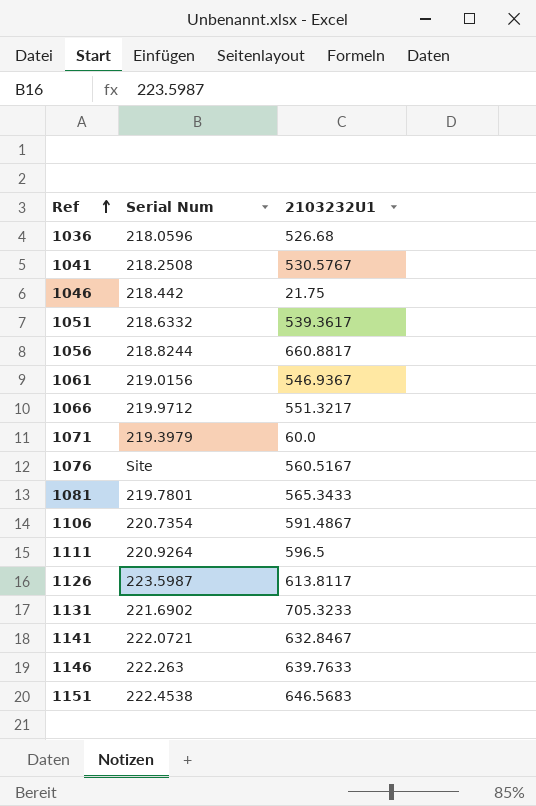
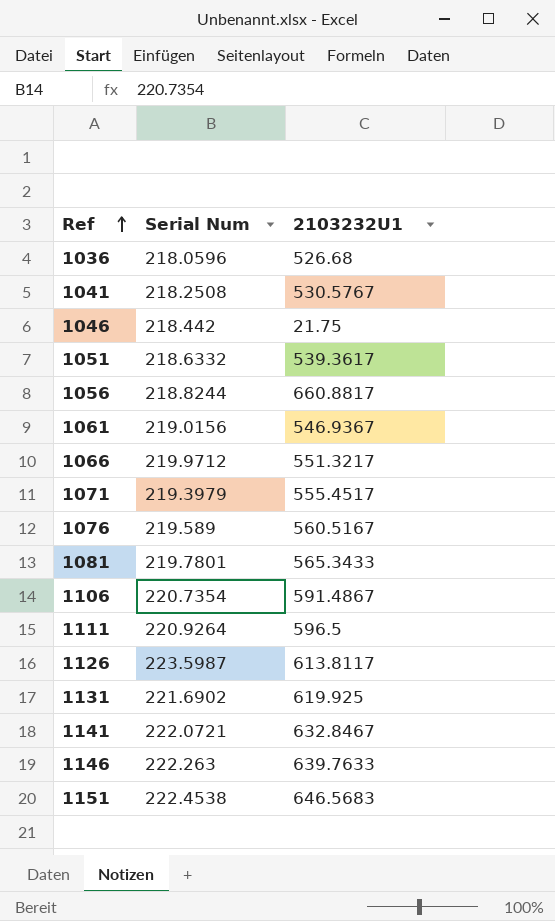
1071 | 2103232U1: 60.0 -> 555.4517
1076 | Serial Num: Site -> 219.589
1131 | 2103232U1: 705.3233 -> 619.925

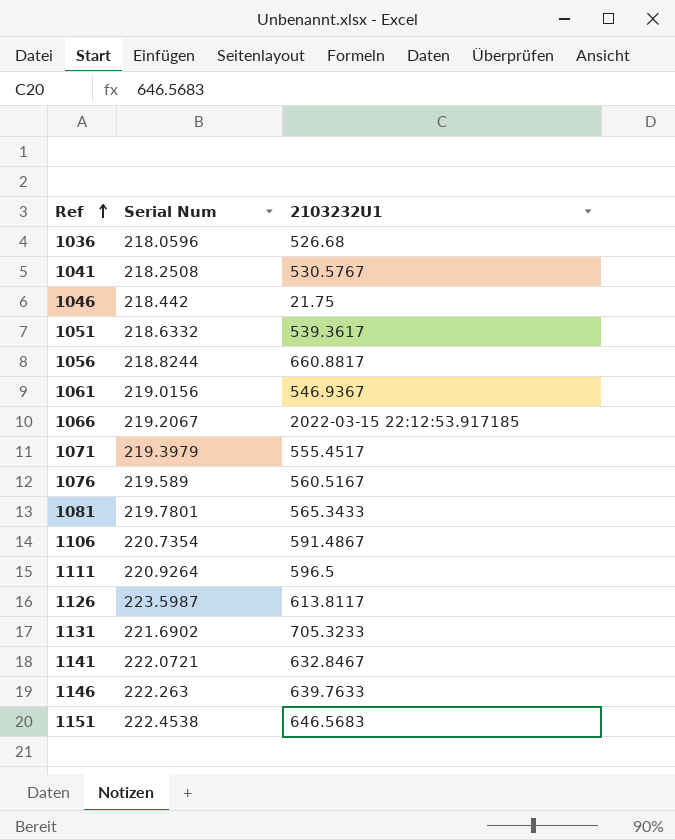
1066 | Serial Num: 219.9712 -> 219.2067
1066 | 2103232U1: 551.3217 -> 2022-03-15 22:12:53.917185
1131 | 2103232U1: 619.925 -> 705.3233

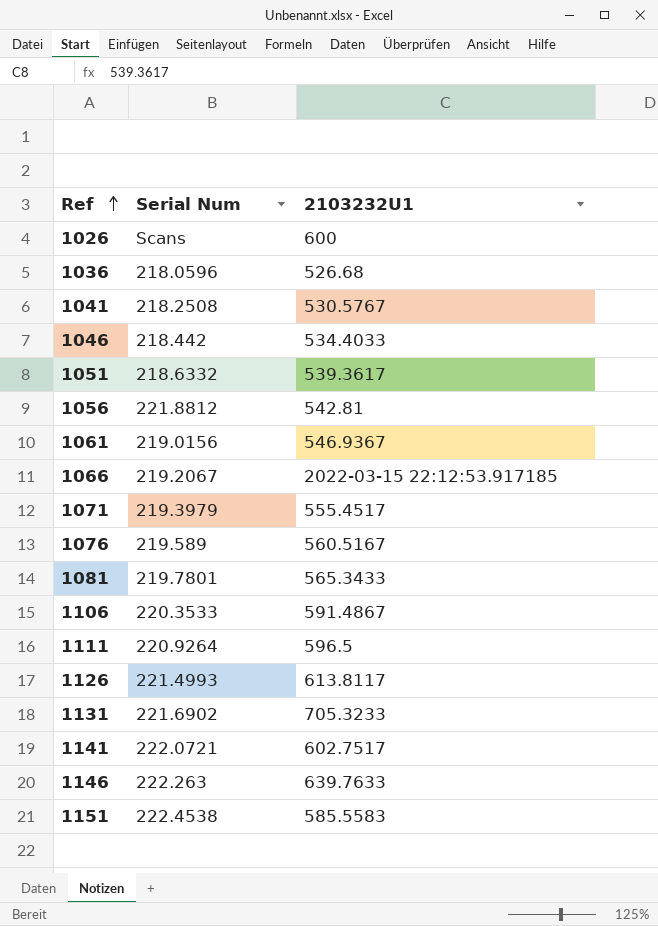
row 1026: none -> Scans | 600
1046 | 2103232U1: 21.75 -> 534.4033
1056 | Serial Num: 218.8244 -> 221.8812
1056 | 2103232U1: 660.8817 -> 542.81
1106 | Serial Num: 220.7354 -> 220.3533
1126 | Serial Num: 223.5987 -> 221.4993
1141 | 2103232U1: 632.8467 -> 602.7517
1151 | 2103232U1: 646.5683 -> 585.5583

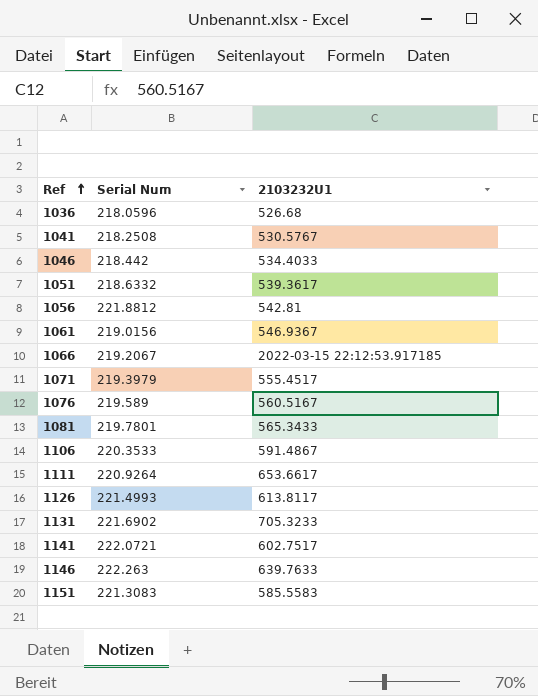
row 1026: Scans | 600 -> none
1111 | 2103232U1: 596.5 -> 653.6617
1151 | Serial Num: 222.4538 -> 221.3083

